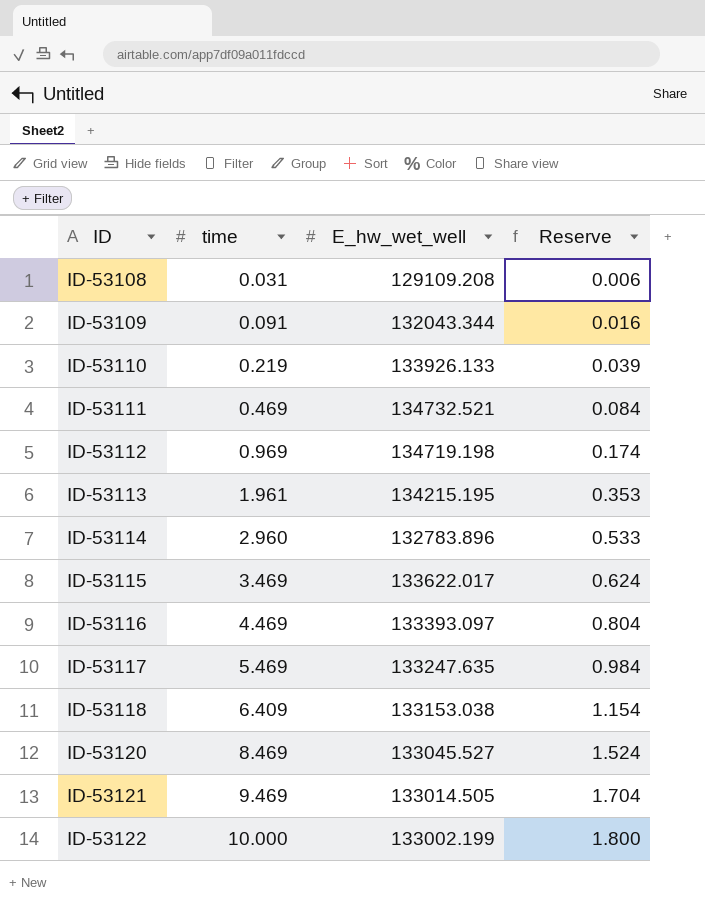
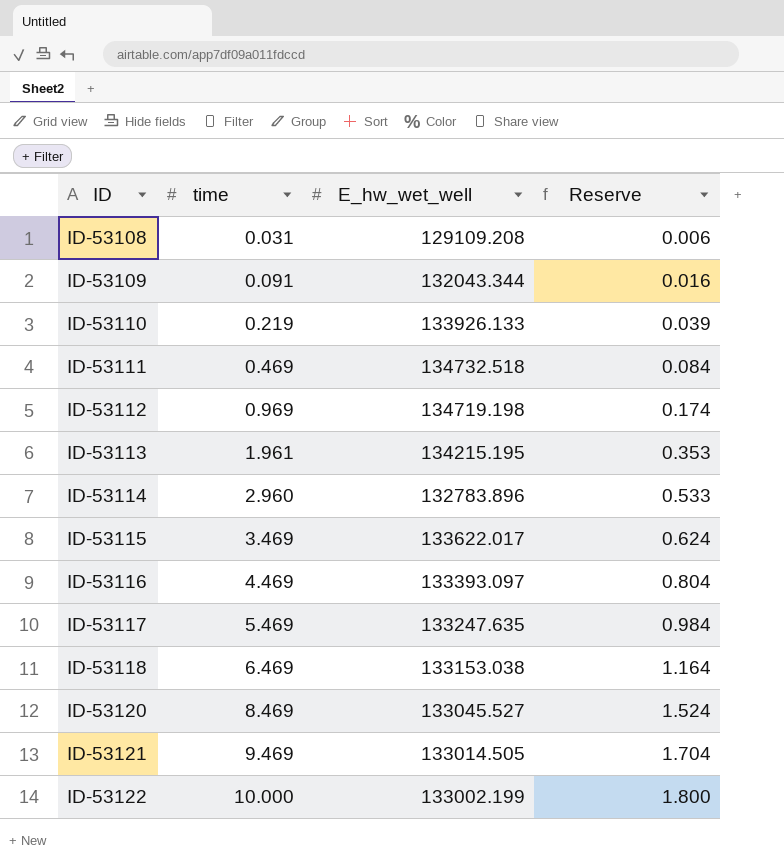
ID-53111 | E_hw_wet_well: 134732.521 -> 134732.518
ID-53118 | time: 6.409 -> 6.469
ID-53118 | Reserve: 1.154 -> 1.164

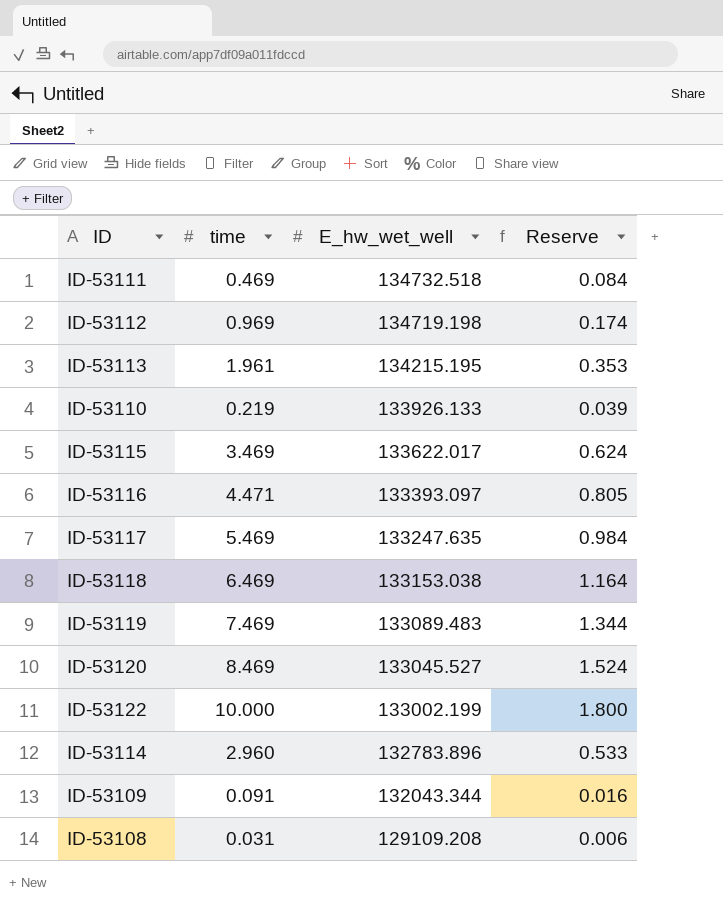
row order: ID ascending -> E_hw_wet_well descending
row ID-53121: 9.469 | 133014.505 | 1.704 -> none
ID-53116 | time: 4.469 -> 4.471
ID-53116 | Reserve: 0.804 -> 0.805
row ID-53119: none -> 7.469 | 133089.483 | 1.344

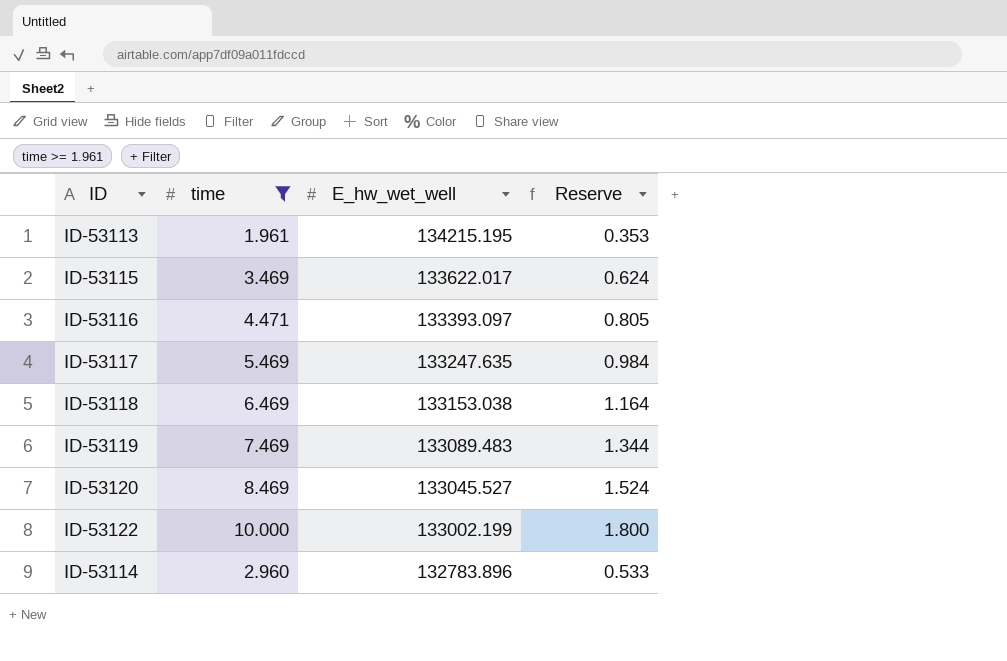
filter: none -> time >= 1.961

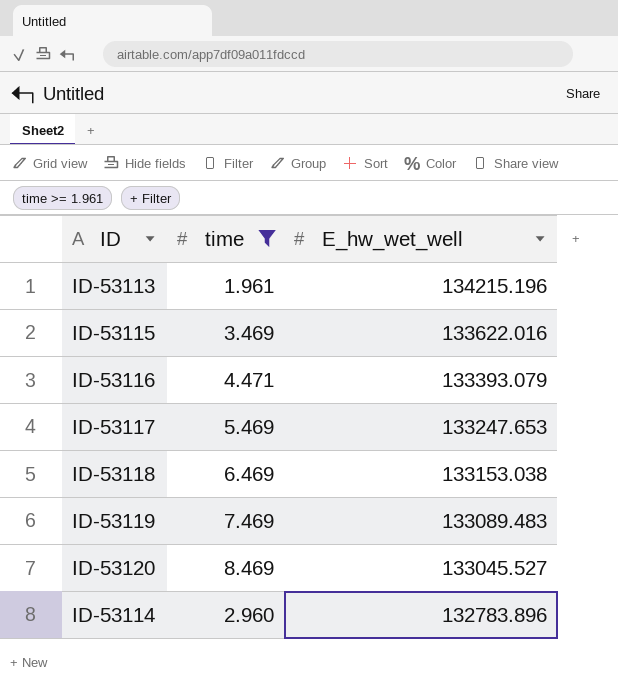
column Reserve | formula: [time] * 0.18 -> none
row ID-53122: 10.000 | 133002.199 | 1.800 -> none
ID-53113 | E_hw_wet_well: 134215.195 -> 134215.196
ID-53115 | E_hw_wet_well: 133622.017 -> 133622.016
ID-53116 | E_hw_wet_well: 133393.097 -> 133393.079
ID-53117 | E_hw_wet_well: 133247.635 -> 133247.653

